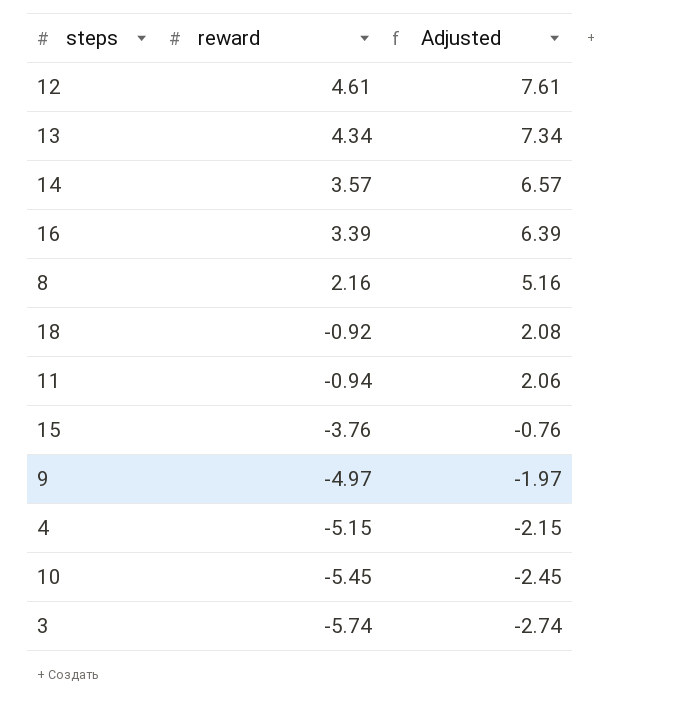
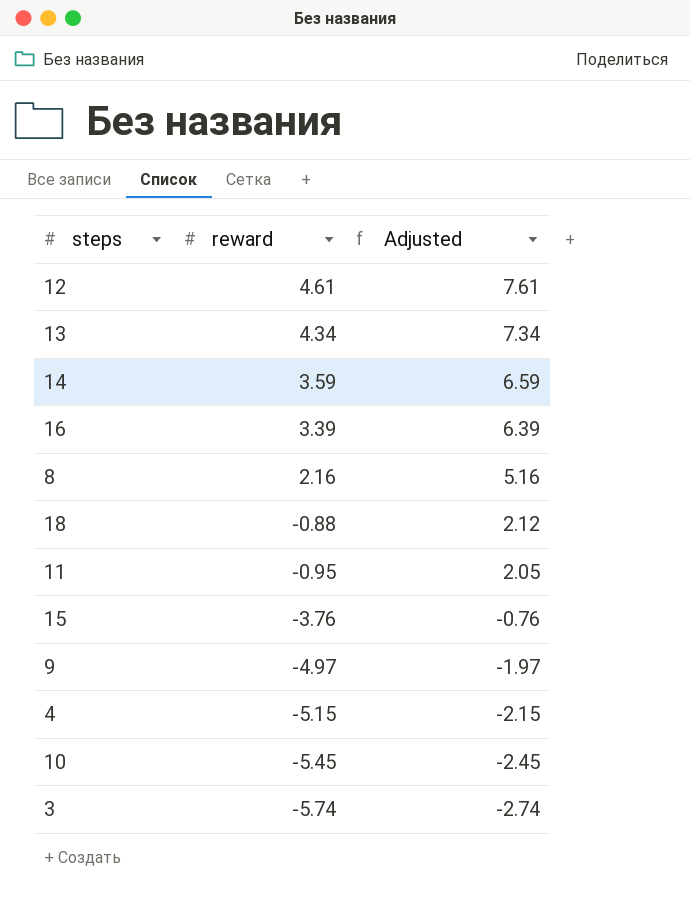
14 | reward: 3.57 -> 3.59
14 | Adjusted: 6.57 -> 6.59
18 | reward: -0.92 -> -0.88
18 | Adjusted: 2.08 -> 2.12
11 | reward: -0.94 -> -0.95
11 | Adjusted: 2.06 -> 2.05

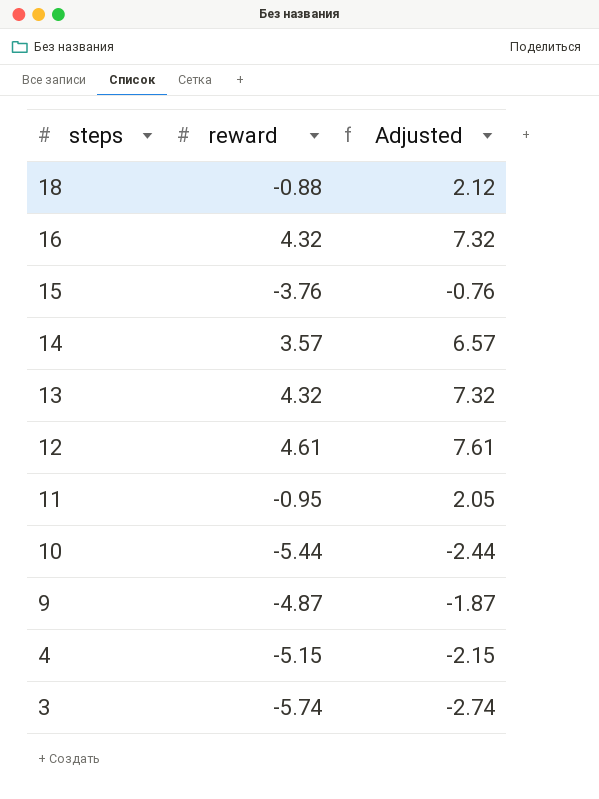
row order: reward descending -> steps descending
row 8: 2.16 | 5.16 -> none
16 | reward: 3.39 -> 4.32
16 | Adjusted: 6.39 -> 7.32
14 | reward: 3.59 -> 3.57
14 | Adjusted: 6.59 -> 6.57
13 | reward: 4.34 -> 4.32
13 | Adjusted: 7.34 -> 7.32
10 | reward: -5.45 -> -5.44
10 | Adjusted: -2.45 -> -2.44
9 | reward: -4.97 -> -4.87
9 | Adjusted: -1.97 -> -1.87

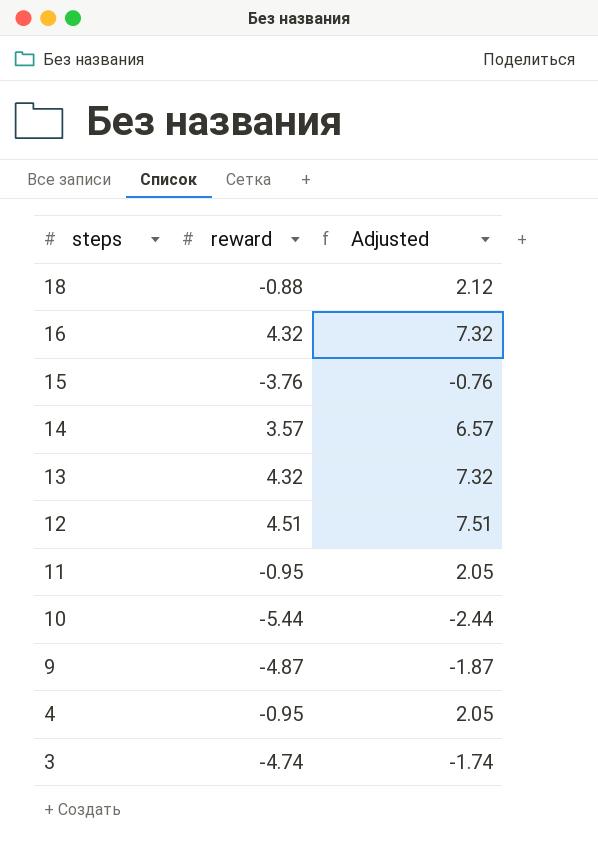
12 | reward: 4.61 -> 4.51
12 | Adjusted: 7.61 -> 7.51
4 | reward: -5.15 -> -0.95
4 | Adjusted: -2.15 -> 2.05
3 | reward: -5.74 -> -4.74
3 | Adjusted: -2.74 -> -1.74

